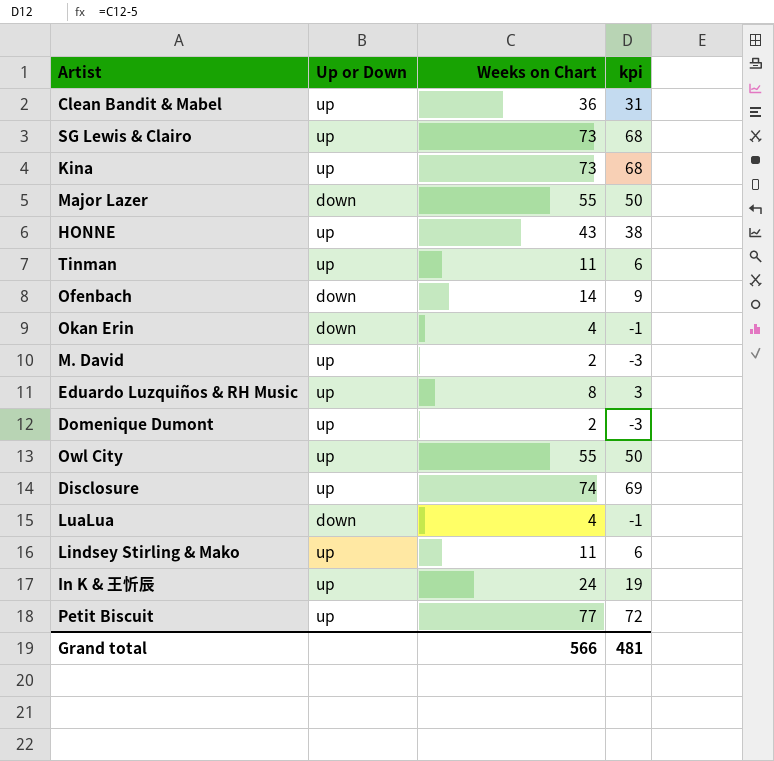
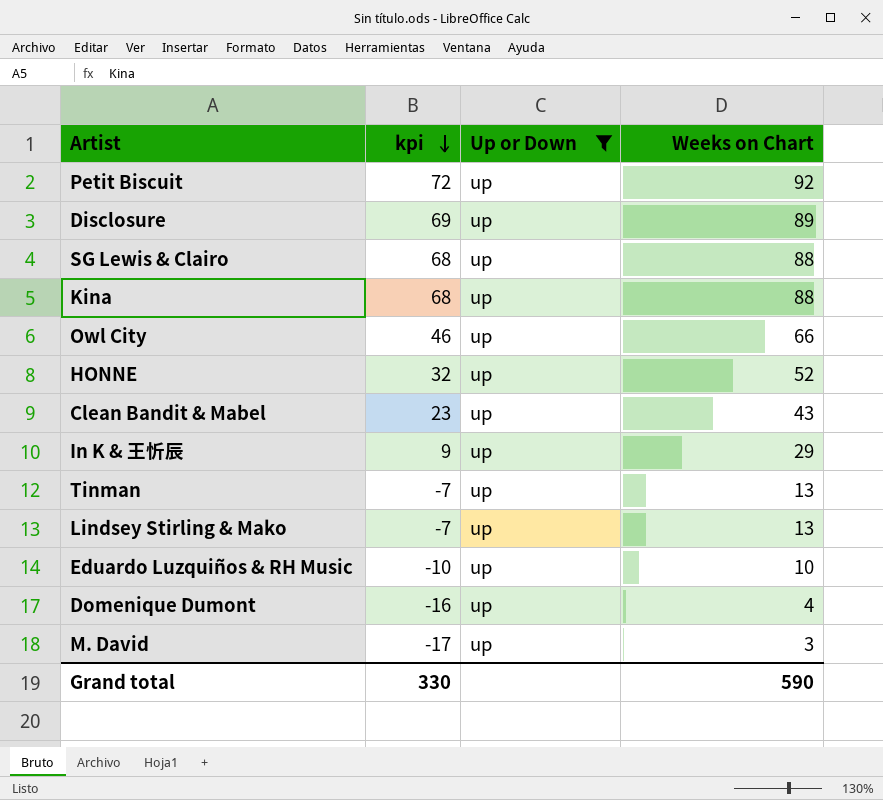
filter: none -> Up or Down = up
row order: none -> kpi descending
column kpi | formula: [Weeks on Chart] - 5 -> [Weeks on Chart] - 20
column kpi | position: 4 -> 2
Petit Biscuit | Weeks on Chart: 77 -> 92
Disclosure | Weeks on Chart: 74 -> 89
SG Lewis & Clairo | Weeks on Chart: 73 -> 88
Kina | Weeks on Chart: 73 -> 88
Owl City | Weeks on Chart: 55 -> 66
HONNE | Weeks on Chart: 43 -> 52
Clean Bandit & Mabel | Weeks on Chart: 36 -> 43
In K & 王忻辰 | Weeks on Chart: 24 -> 29
Tinman | Weeks on Chart: 11 -> 13
Lindsey Stirling & Mako | Weeks on Chart: 11 -> 13
Eduardo Luzquiños & RH Music | Weeks on Chart: 8 -> 10
Domenique Dumont | Weeks on Chart: 2 -> 4
M. David | Weeks on Chart: 2 -> 3
Grand total | kpi: 481 -> 330
Grand total | Weeks on Chart: 566 -> 590

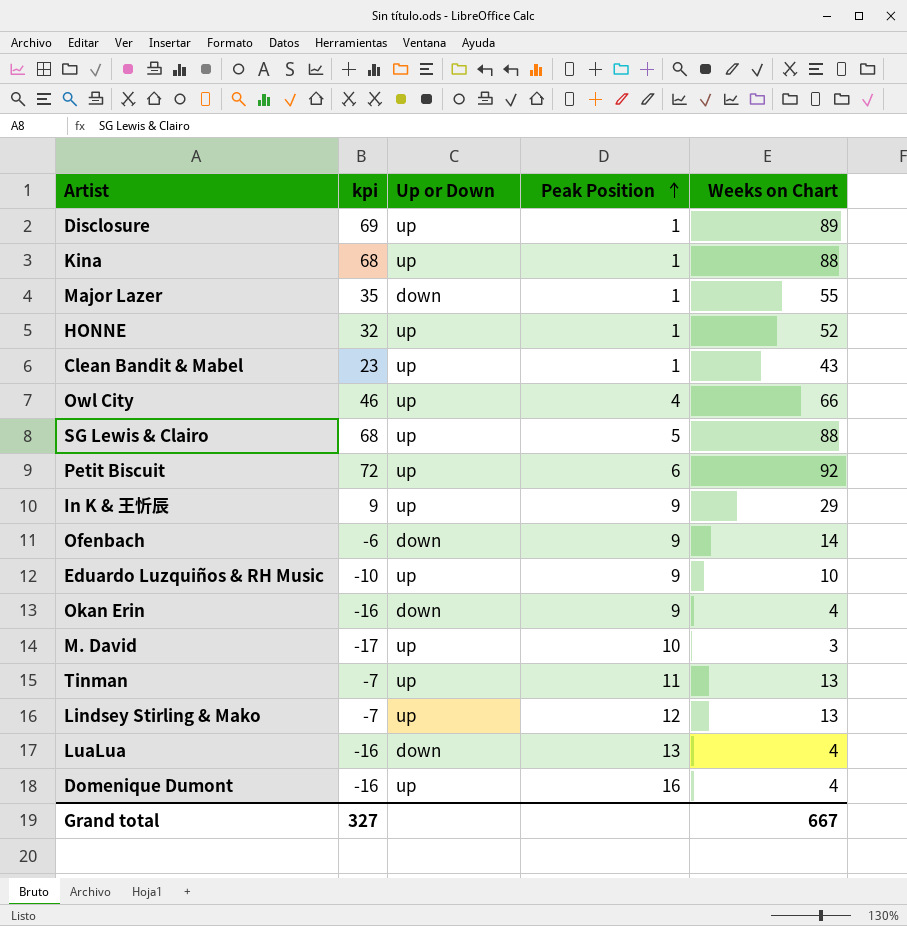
filter: Up or Down = up -> none
row order: kpi descending -> Peak Position ascending
column Peak Position | position: none -> 4
Grand total | kpi: 330 -> 327
Grand total | Weeks on Chart: 590 -> 667

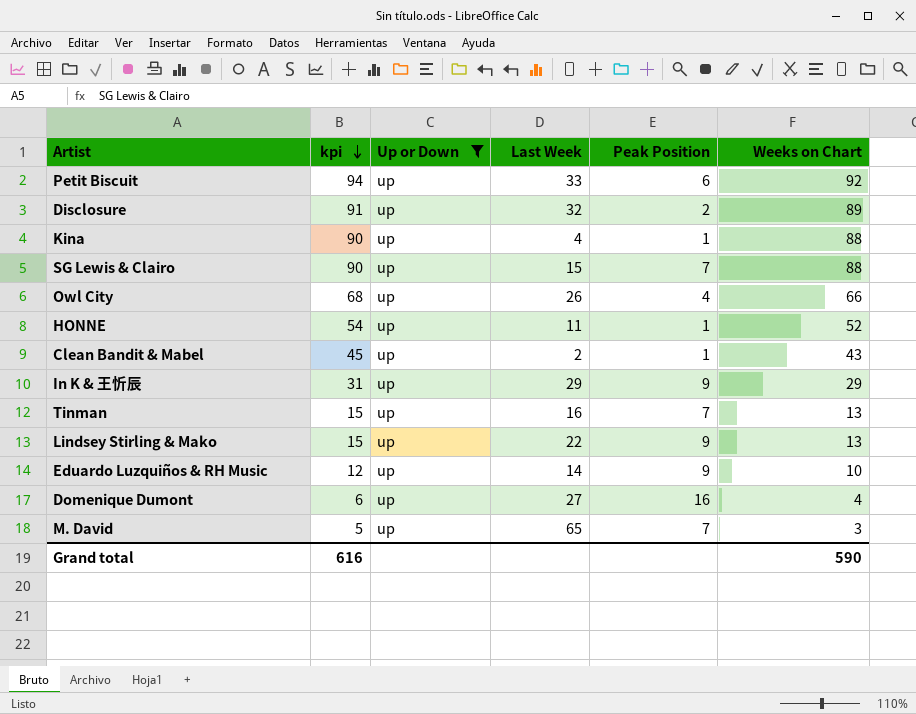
filter: none -> Up or Down = up
row order: Peak Position ascending -> kpi descending
column kpi | formula: [Weeks on Chart] - 20 -> [Weeks on Chart] + 2
column Last Week | position: none -> 4
Disclosure | Peak Position: 1 -> 2
SG Lewis & Clairo | Peak Position: 5 -> 7
Tinman | Peak Position: 11 -> 7
Lindsey Stirling & Mako | Peak Position: 12 -> 9
M. David | Peak Position: 10 -> 7
Grand total | kpi: 327 -> 616
Grand total | Weeks on Chart: 667 -> 590

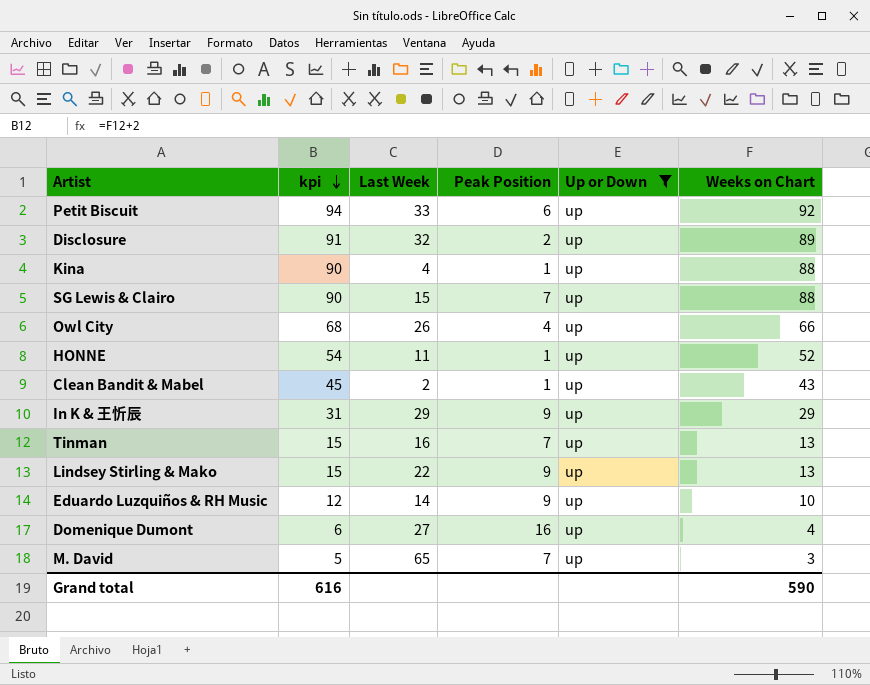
column Up or Down | position: 3 -> 5

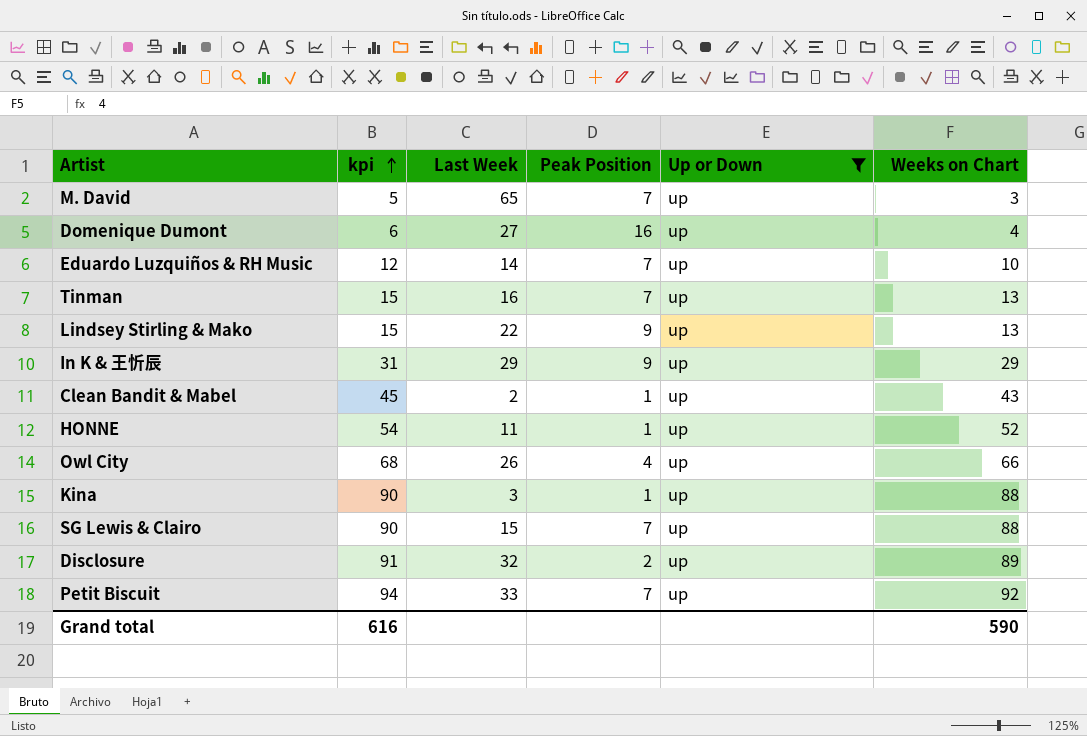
row order: kpi descending -> kpi ascending
Eduardo Luzquiños & RH Music | Peak Position: 9 -> 7
Kina | Last Week: 4 -> 3
Petit Biscuit | Peak Position: 6 -> 7

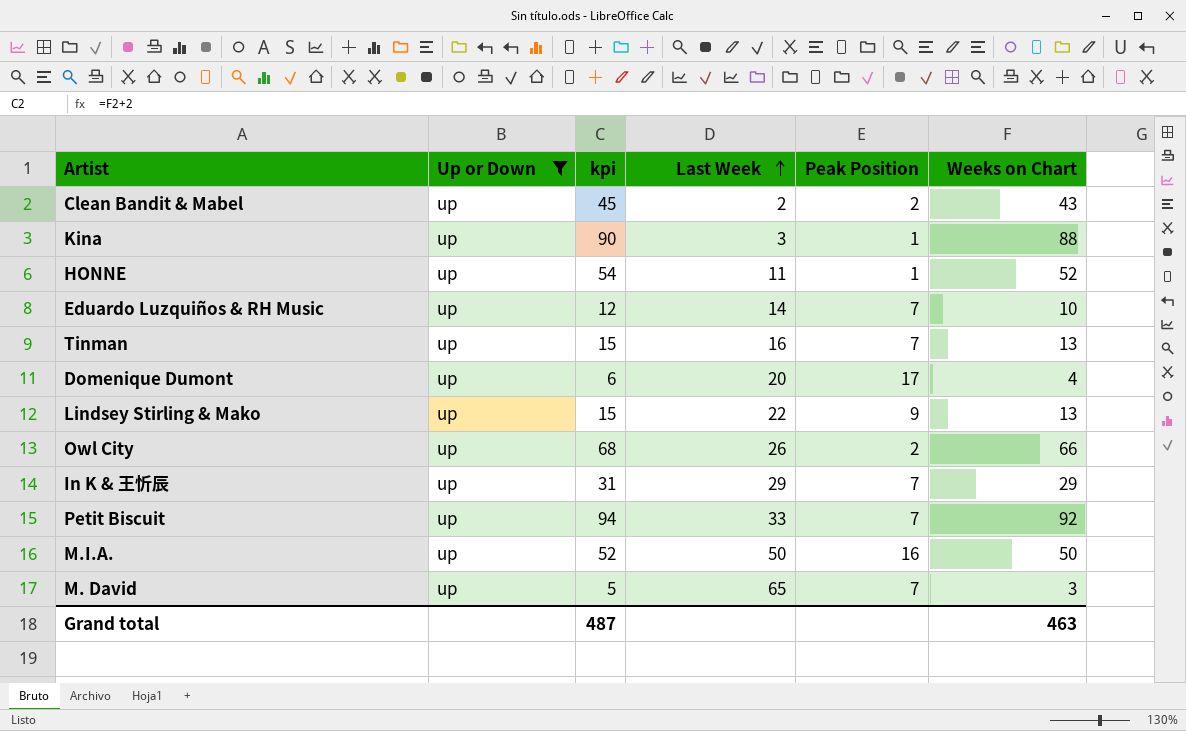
row order: kpi ascending -> Last Week ascending
column Up or Down | position: 5 -> 2
row SG Lewis & Clairo: 90 | 15 | 7 | up | 88 -> none
row Disclosure: 91 | 32 | 2 | up | 89 -> none
Clean Bandit & Mabel | Peak Position: 1 -> 2
Domenique Dumont | Last Week: 27 -> 20
Domenique Dumont | Peak Position: 16 -> 17
Owl City | Peak Position: 4 -> 2
In K & 王忻辰 | Peak Position: 9 -> 7
row M.I.A.: none -> up | 52 | 50 | 16 | 50
Grand total | kpi: 616 -> 487
Grand total | Weeks on Chart: 590 -> 463

